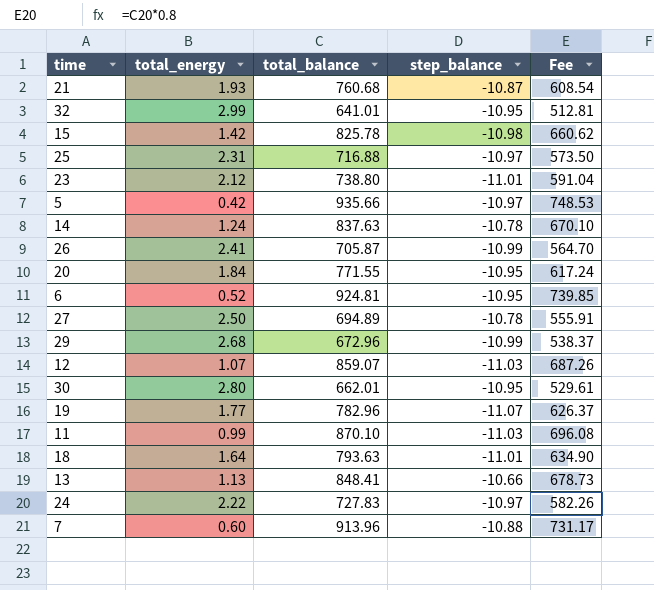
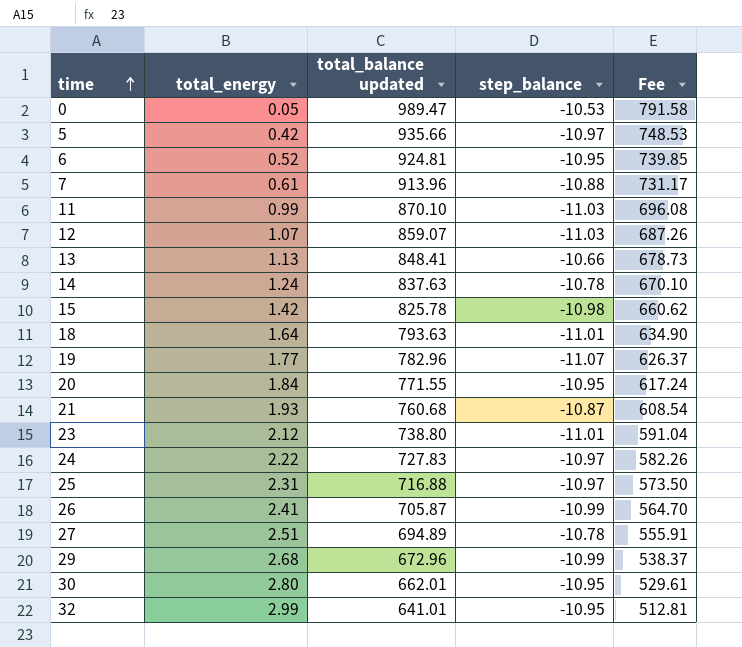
row order: none -> time ascending
column name: total_balance -> total_balance updated
row 0: none -> 0.05 | 989.47 | -10.53 | 791.58
7 | total_energy: 0.60 -> 0.61
27 | total_energy: 2.50 -> 2.51

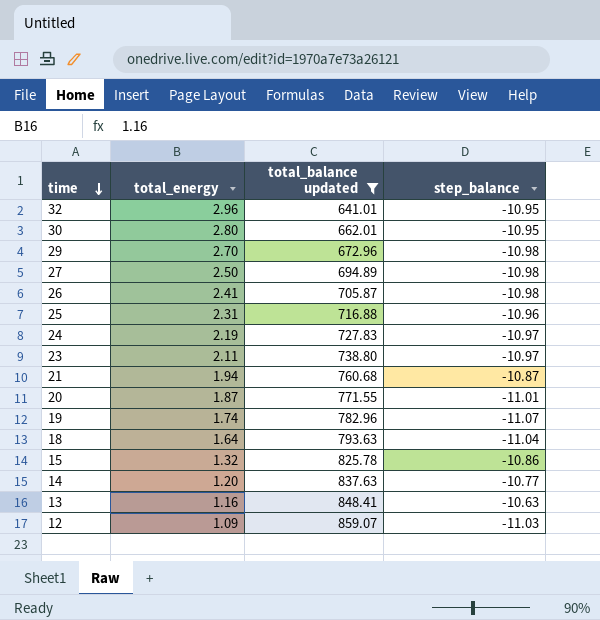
filter: none -> total_balance updated <= 859.07
row order: time ascending -> time descending
column Fee | formula: [total_balance updated] * 0.8 -> none
32 | total_energy: 2.99 -> 2.96
29 | total_energy: 2.68 -> 2.70
29 | step_balance: -10.99 -> -10.98
27 | total_energy: 2.51 -> 2.50
27 | step_balance: -10.78 -> -10.98
26 | step_balance: -10.99 -> -10.98
25 | step_balance: -10.97 -> -10.96
24 | total_energy: 2.22 -> 2.19
23 | total_energy: 2.12 -> 2.11
23 | step_balance: -11.01 -> -10.97
21 | total_energy: 1.93 -> 1.94
20 | total_energy: 1.84 -> 1.87
20 | step_balance: -10.95 -> -11.01
19 | total_energy: 1.77 -> 1.74
18 | step_balance: -11.01 -> -11.04
15 | total_energy: 1.42 -> 1.32
15 | step_balance: -10.98 -> -10.86
14 | total_energy: 1.24 -> 1.20
14 | step_balance: -10.78 -> -10.77
13 | total_energy: 1.13 -> 1.16
13 | step_balance: -10.66 -> -10.63
12 | total_energy: 1.07 -> 1.09

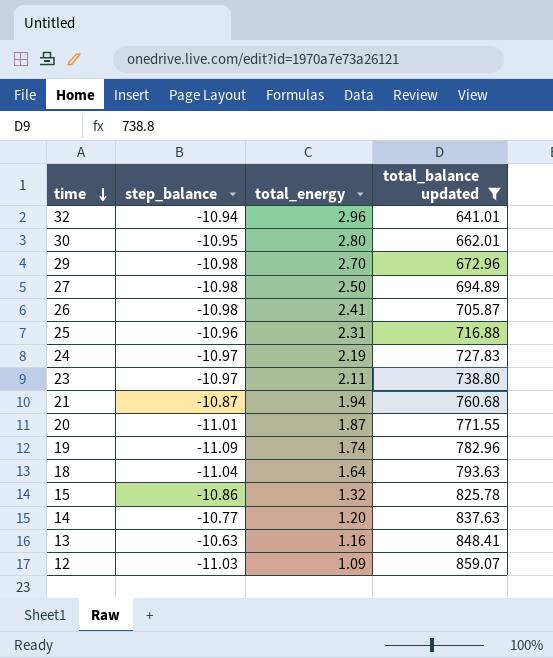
column step_balance | position: 4 -> 2
32 | step_balance: -10.95 -> -10.94
19 | step_balance: -11.07 -> -11.09

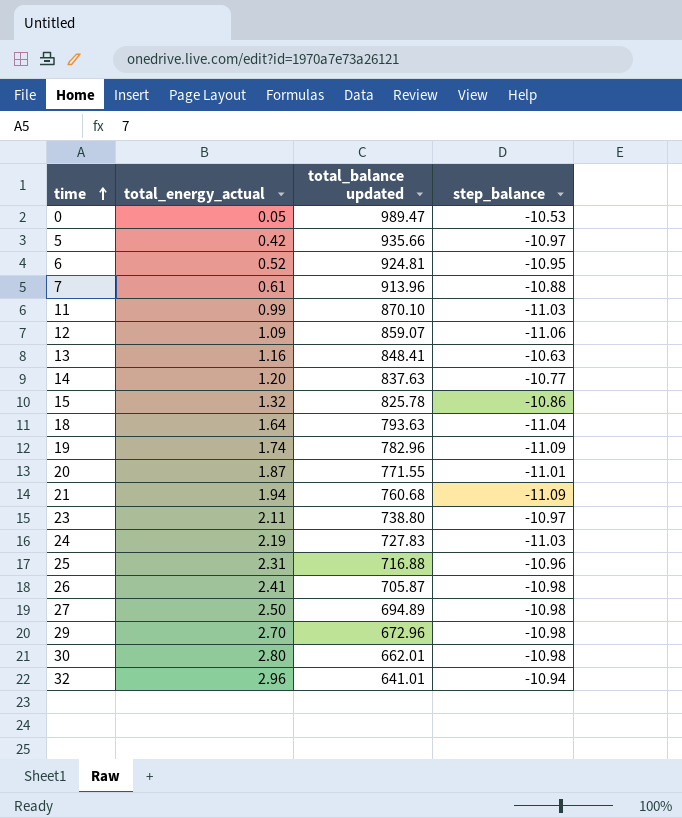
filter: total_balance updated <= 859.07 -> none
row order: time descending -> time ascending
column name: total_energy -> total_energy_actual
column step_balance | position: 2 -> 4
12 | step_balance: -11.03 -> -11.06
21 | step_balance: -10.87 -> -11.09
24 | step_balance: -10.97 -> -11.03
30 | step_balance: -10.95 -> -10.98

